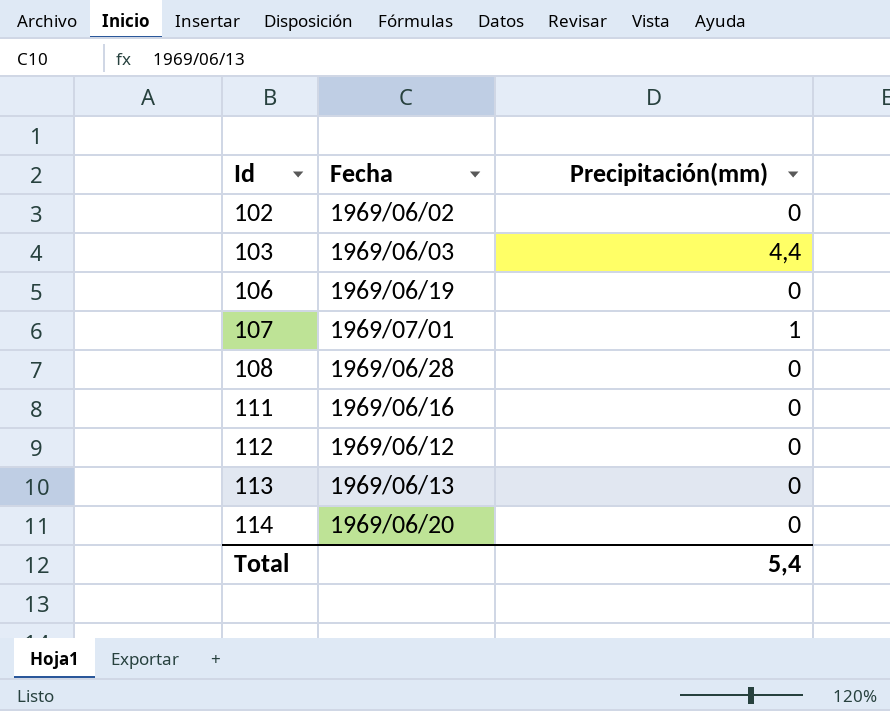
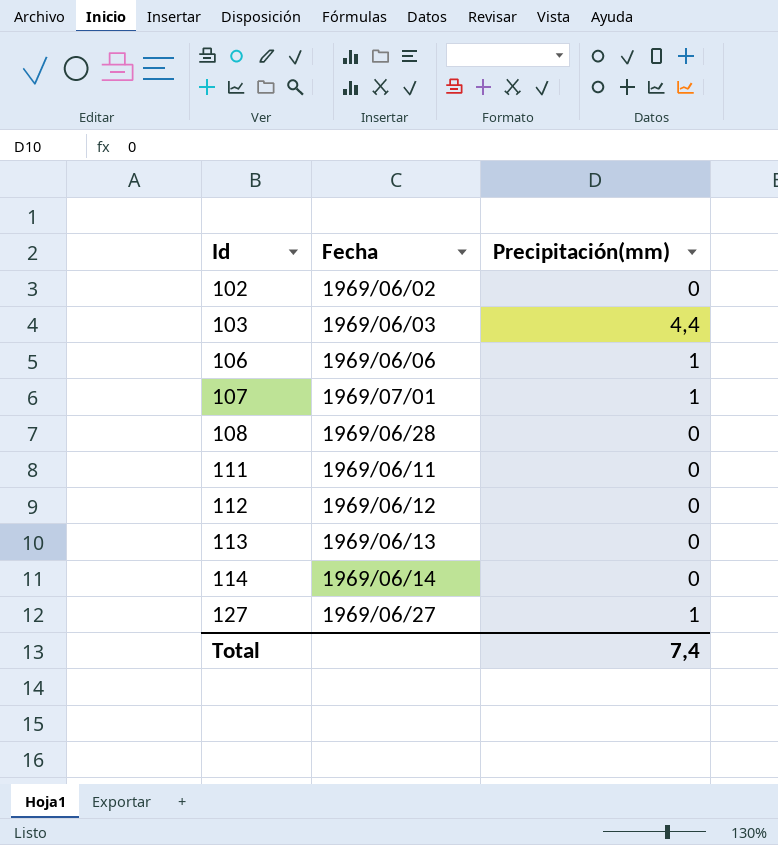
106 | Fecha: 1969/06/19 -> 1969/06/06
106 | Precipitación(mm): 0 -> 1
111 | Fecha: 1969/06/16 -> 1969/06/11
114 | Fecha: 1969/06/20 -> 1969/06/14
row 127: none -> 1969/06/27 | 1
Total | Precipitación(mm): 5,4 -> 7,4

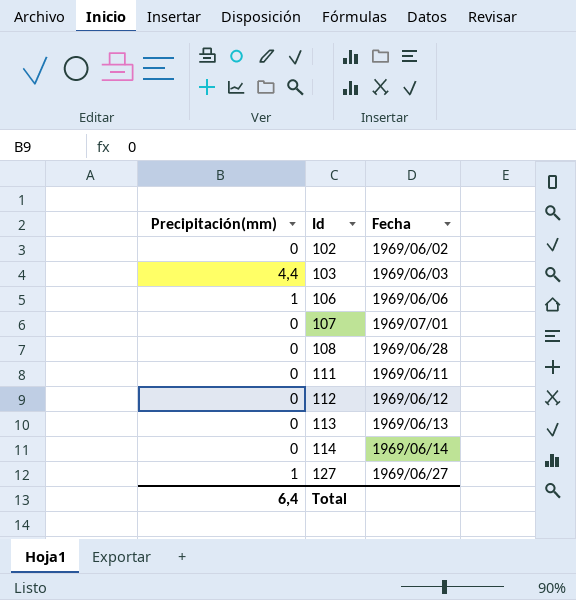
column Precipitación(mm) | position: 3 -> 1
107 | Precipitación(mm): 1 -> 0
Total | Precipitación(mm): 7,4 -> 6,4

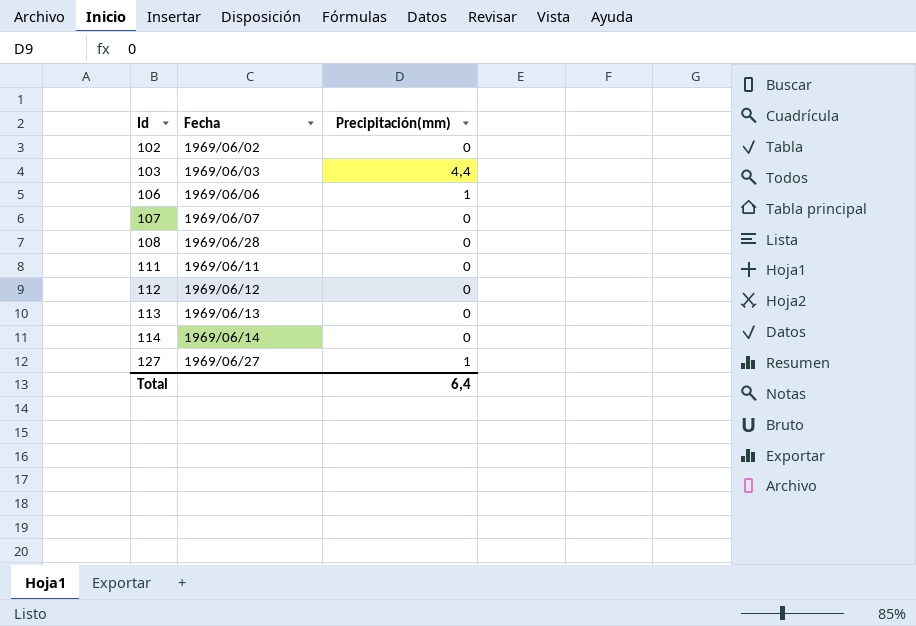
column Precipitación(mm) | position: 1 -> 3
107 | Fecha: 1969/07/01 -> 1969/06/07

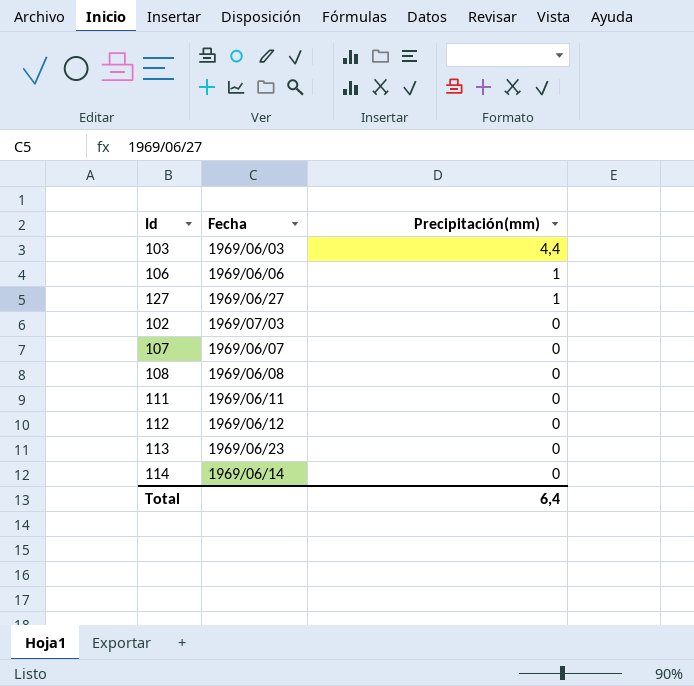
row order: Id ascending -> Precipitación(mm) descending
102 | Fecha: 1969/06/02 -> 1969/07/03
108 | Fecha: 1969/06/28 -> 1969/06/08
113 | Fecha: 1969/06/13 -> 1969/06/23

